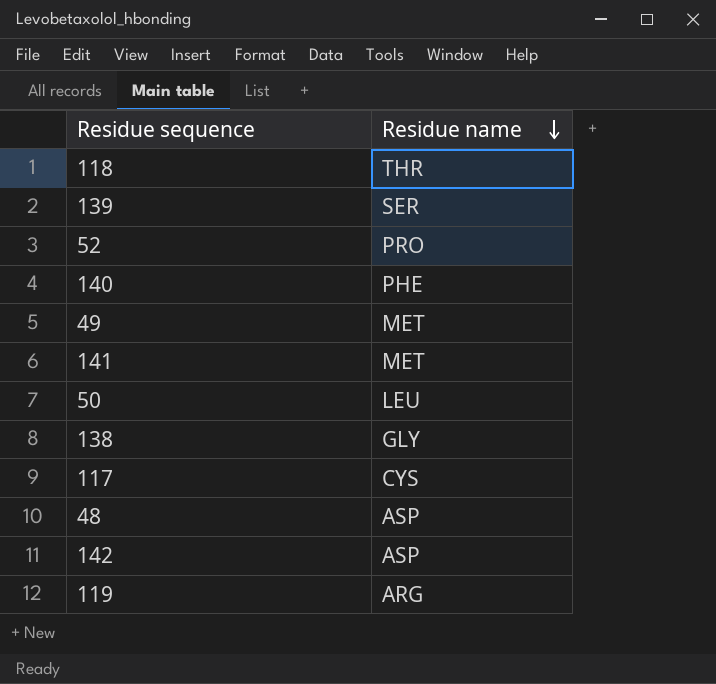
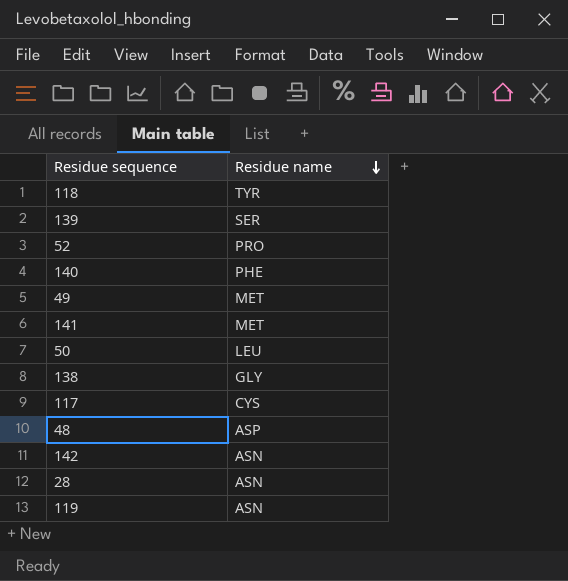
118 | Residue name: THR -> TYR
142 | Residue name: ASP -> ASN
row 28: none -> ASN
119 | Residue name: ARG -> ASN

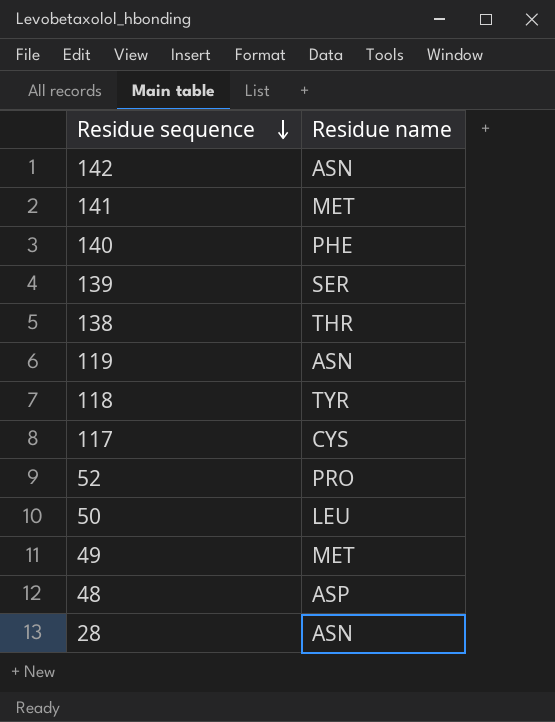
row order: Residue name descending -> Residue sequence descending
138 | Residue name: GLY -> THR

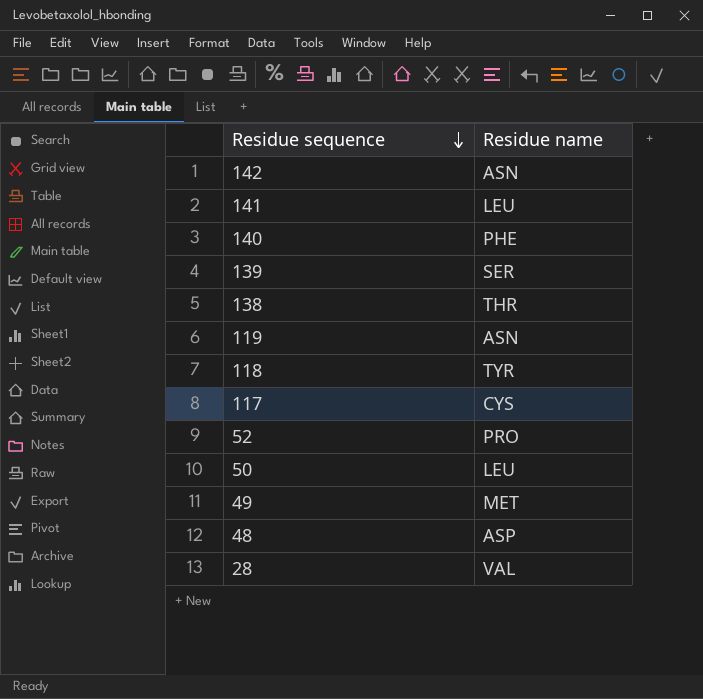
141 | Residue name: MET -> LEU
28 | Residue name: ASN -> VAL

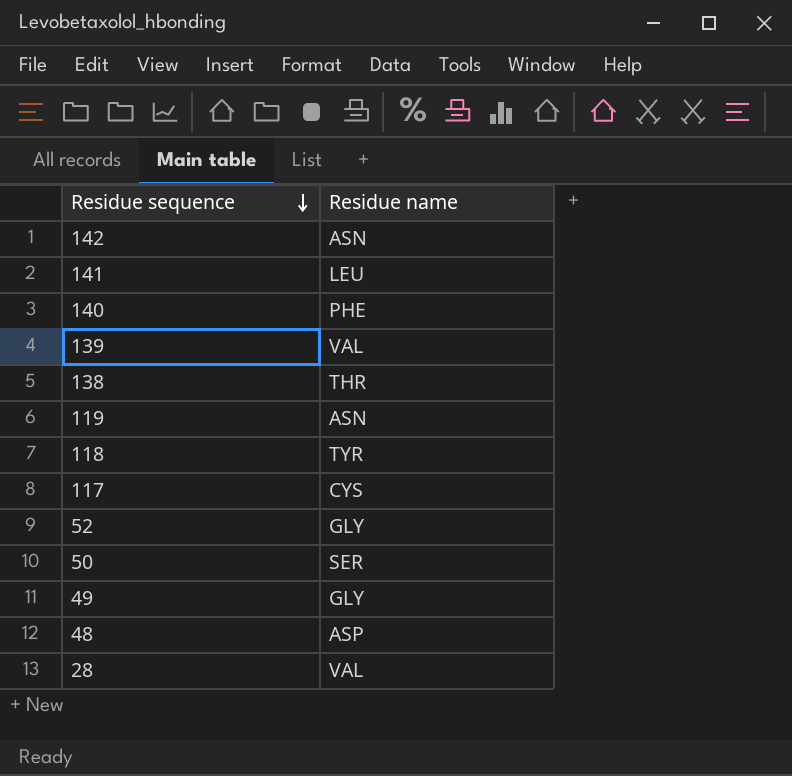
139 | Residue name: SER -> VAL
52 | Residue name: PRO -> GLY
50 | Residue name: LEU -> SER
49 | Residue name: MET -> GLY

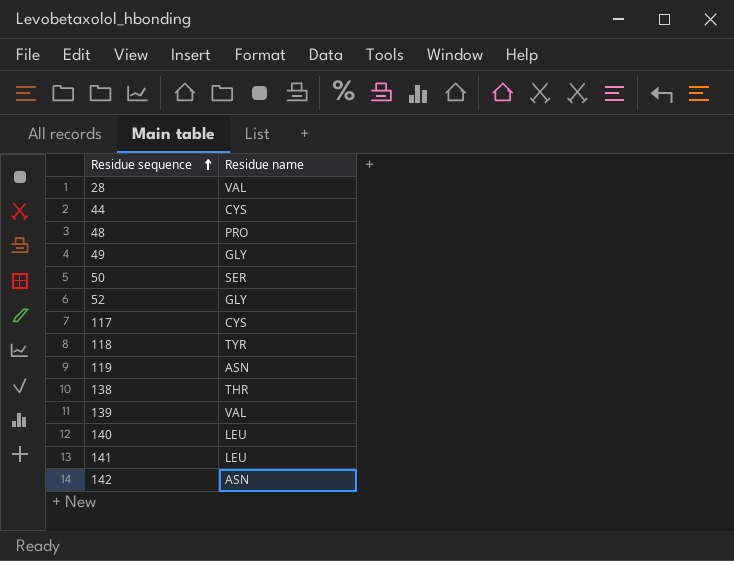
row order: Residue sequence descending -> Residue sequence ascending
row 44: none -> CYS
48 | Residue name: ASP -> PRO
140 | Residue name: PHE -> LEU

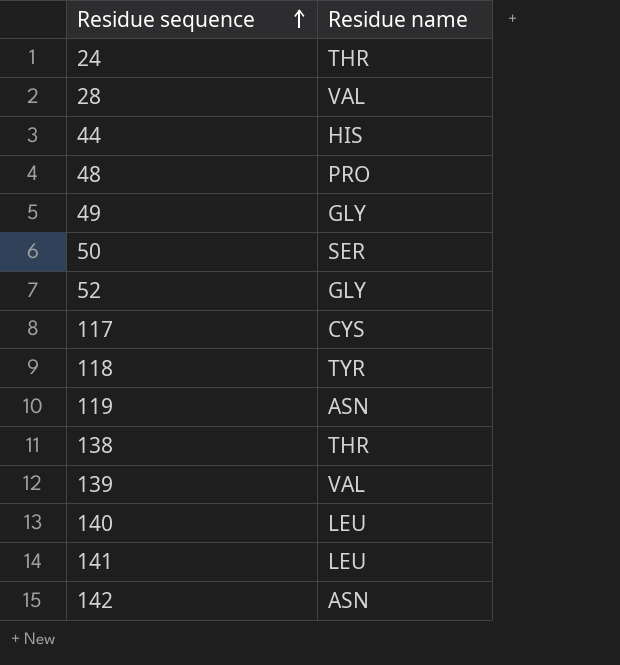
row 24: none -> THR
44 | Residue name: CYS -> HIS

